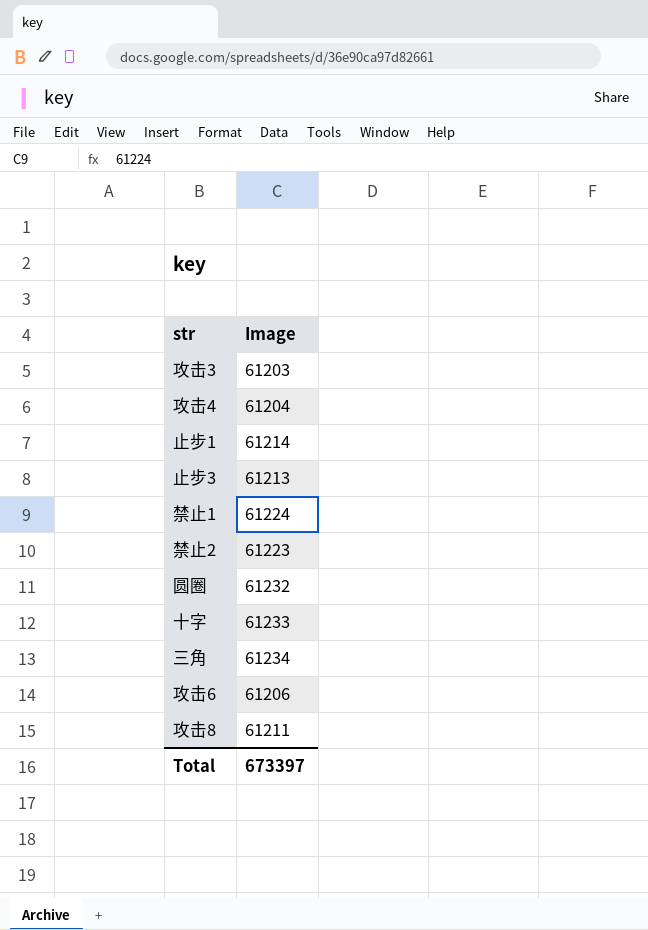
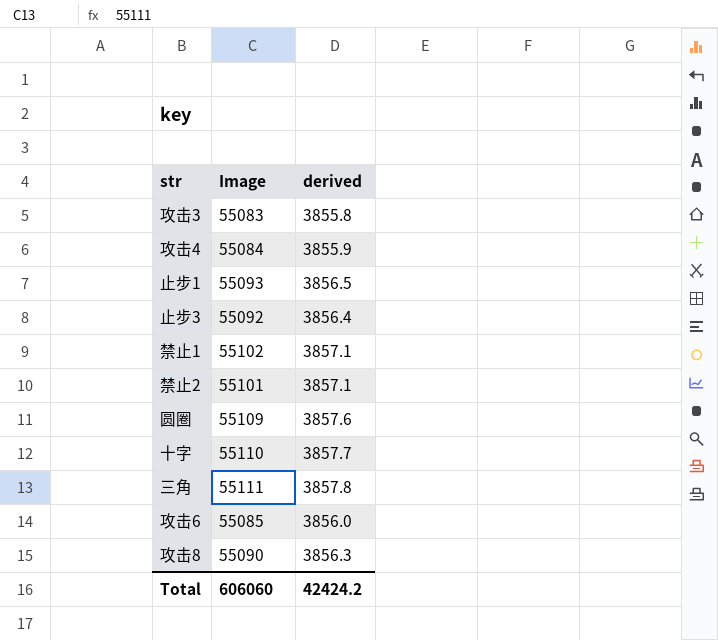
column derived | formula: none -> [Image] * 0.07
攻击3 | Image: 61203 -> 55083
攻击4 | Image: 61204 -> 55084
止步1 | Image: 61214 -> 55093
止步3 | Image: 61213 -> 55092
禁止1 | Image: 61224 -> 55102
禁止2 | Image: 61223 -> 55101
圆圈 | Image: 61232 -> 55109
十字 | Image: 61233 -> 55110
三角 | Image: 61234 -> 55111
攻击6 | Image: 61206 -> 55085
攻击8 | Image: 61211 -> 55090
Total | Image: 673397 -> 606060

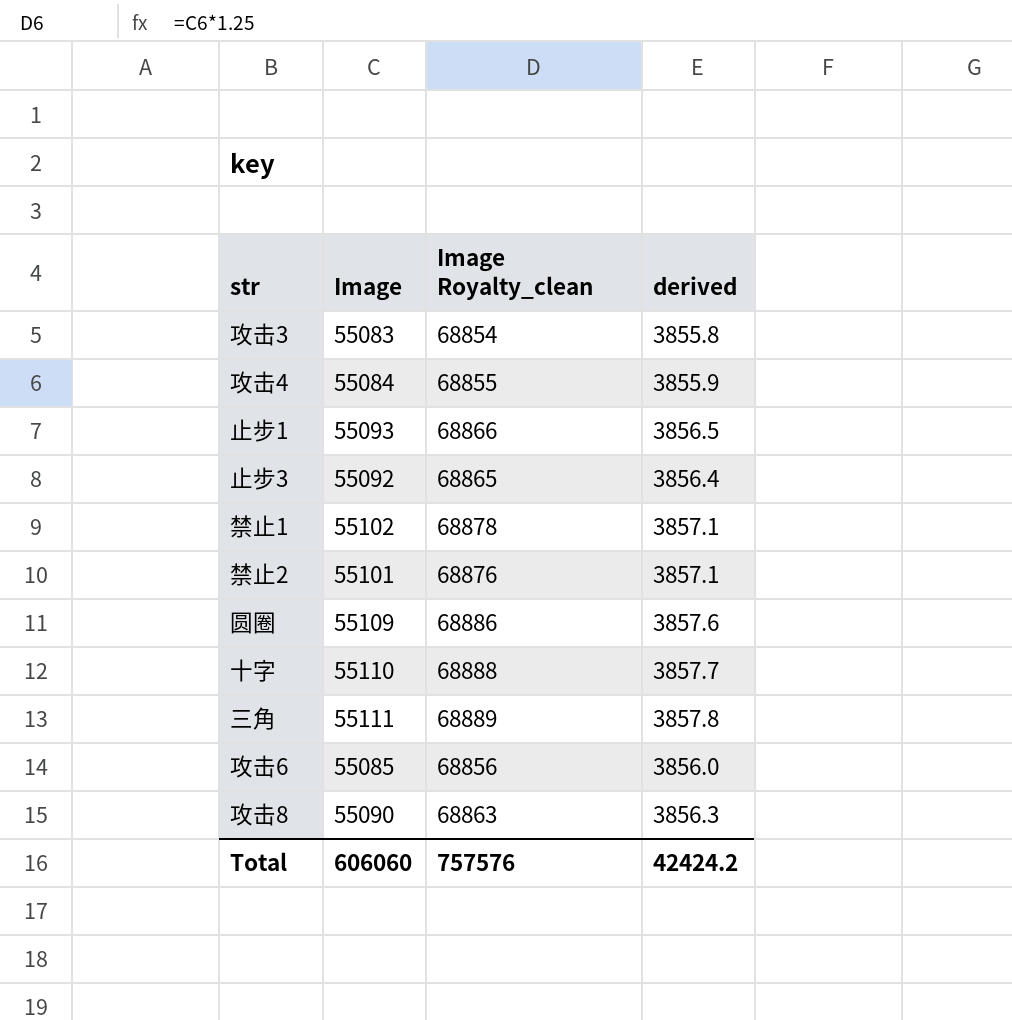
column Image Royalty_clean | formula: none -> [Image] * 1.25

